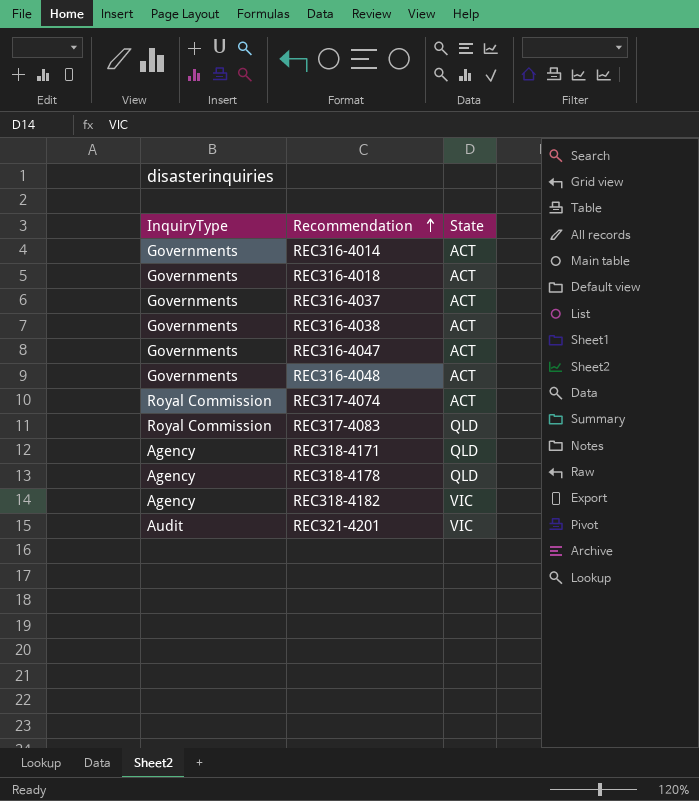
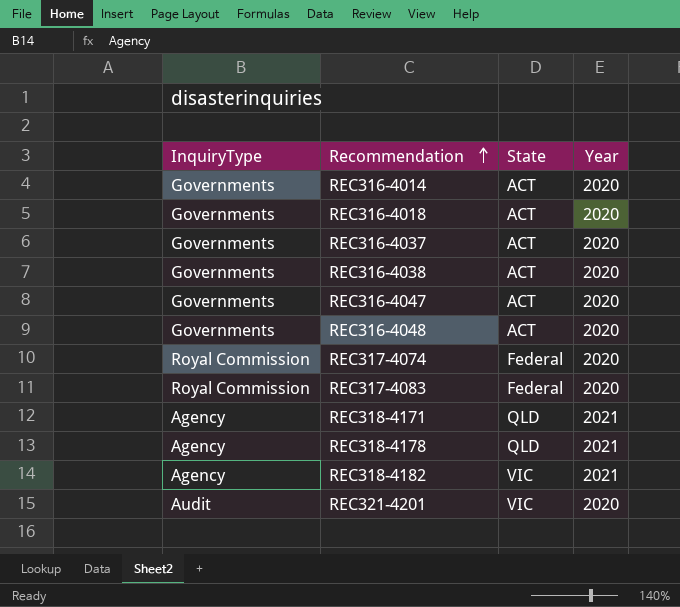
column Year | position: none -> 4
REC317-4074 | State: ACT -> Federal
REC317-4083 | State: QLD -> Federal

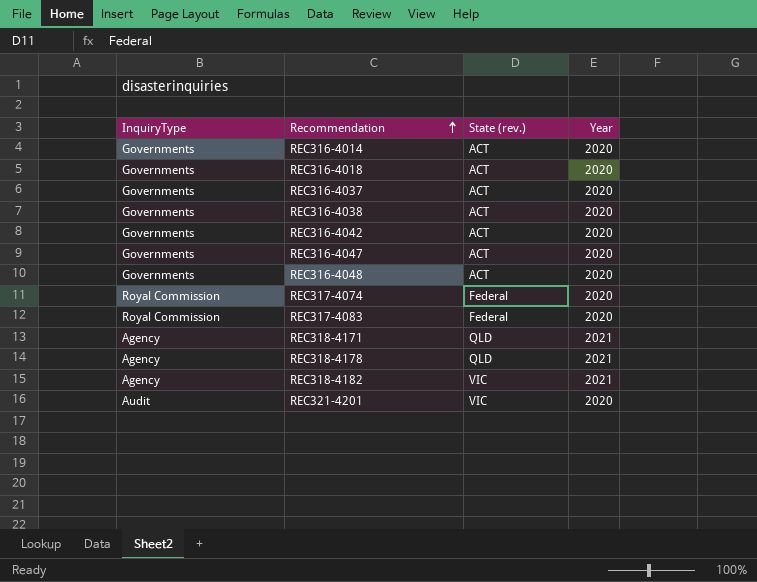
column name: State -> State (rev.)
row REC316-4042: none -> Governments | ACT | 2020

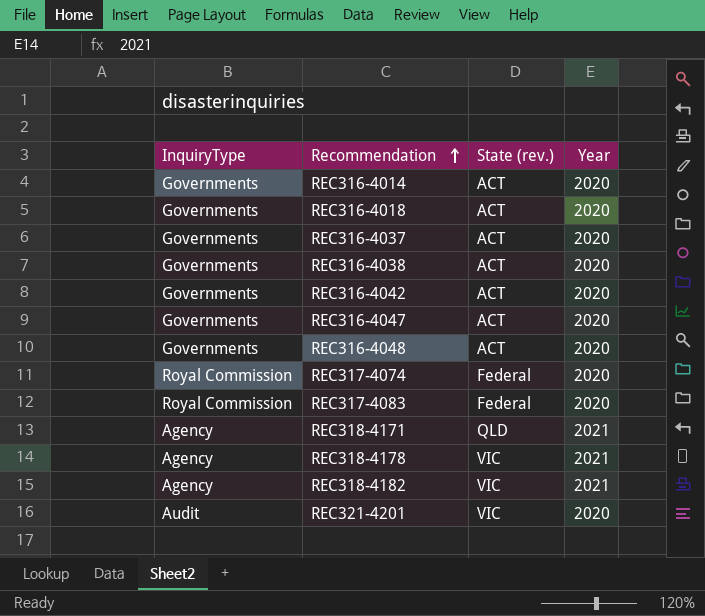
REC318-4178 | State (rev.): QLD -> VIC

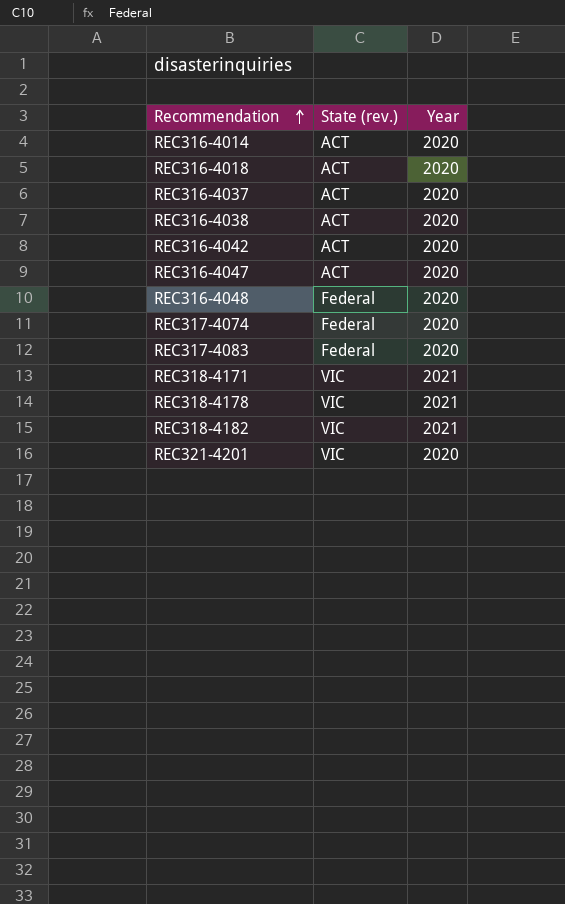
column InquiryType | position: 1 -> none
REC316-4048 | State (rev.): ACT -> Federal
REC318-4171 | State (rev.): QLD -> VIC

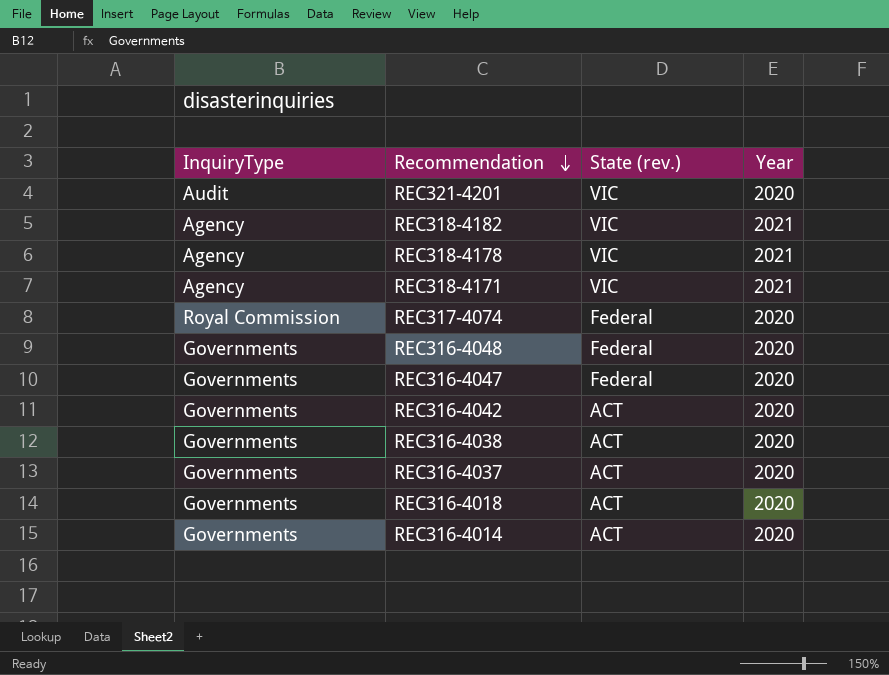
row order: Recommendation ascending -> Recommendation descending
column InquiryType | position: none -> 1
row REC317-4083: Federal | 2020 -> none
REC316-4047 | State (rev.): ACT -> Federal

